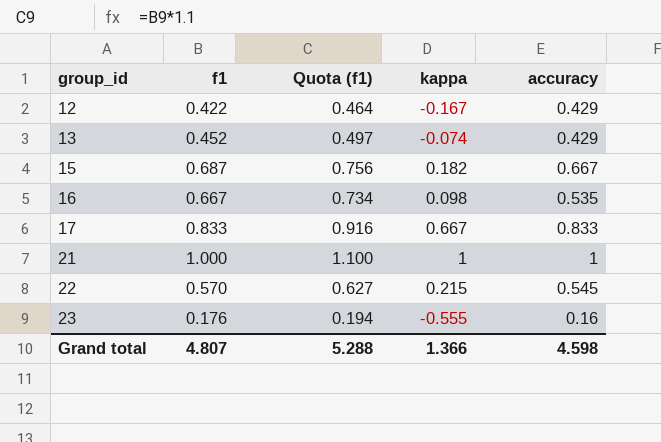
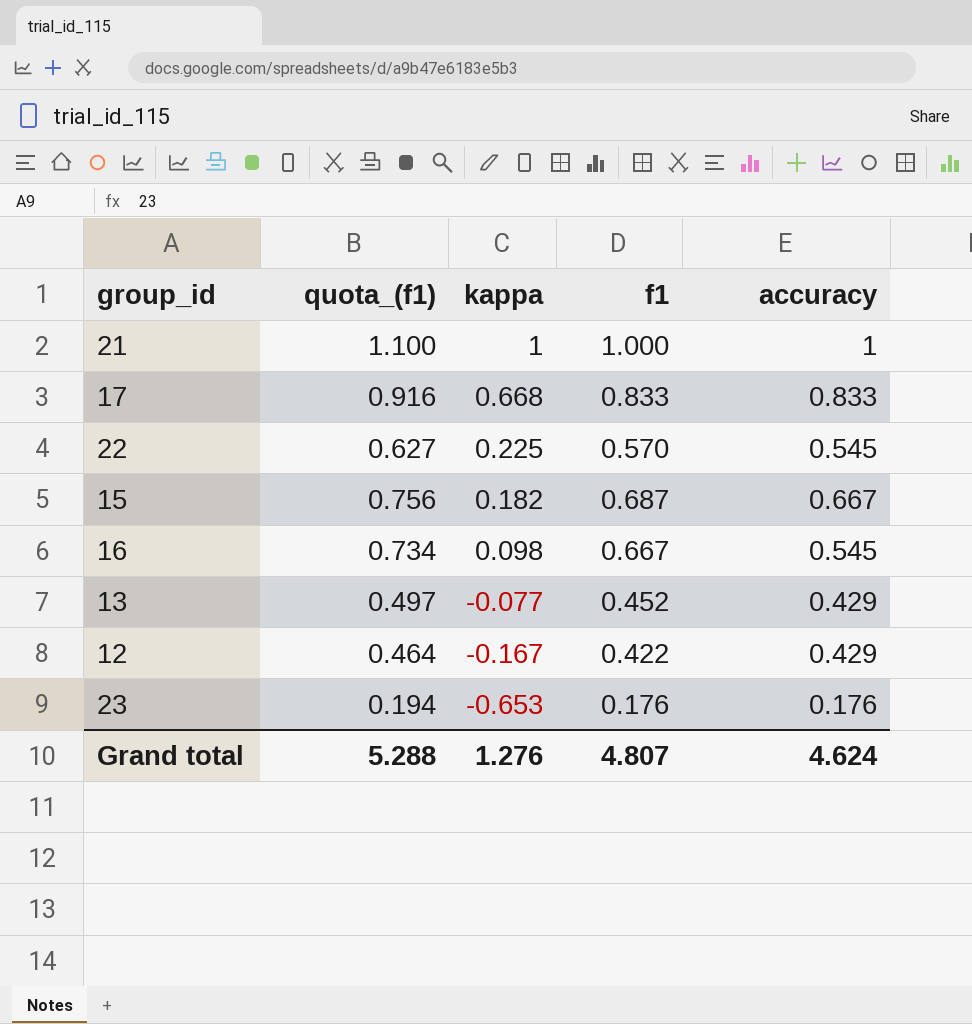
row order: group_id ascending -> kappa descending
column name: Quota (f1) -> quota_(f1)
column f1 | position: 2 -> 4
17 | kappa: 0.667 -> 0.668
22 | kappa: 0.215 -> 0.225
16 | accuracy: 0.535 -> 0.545
13 | kappa: -0.074 -> -0.077
23 | kappa: -0.555 -> -0.653
23 | accuracy: 0.16 -> 0.176
Grand total | kappa: 1.366 -> 1.276
Grand total | accuracy: 4.598 -> 4.624

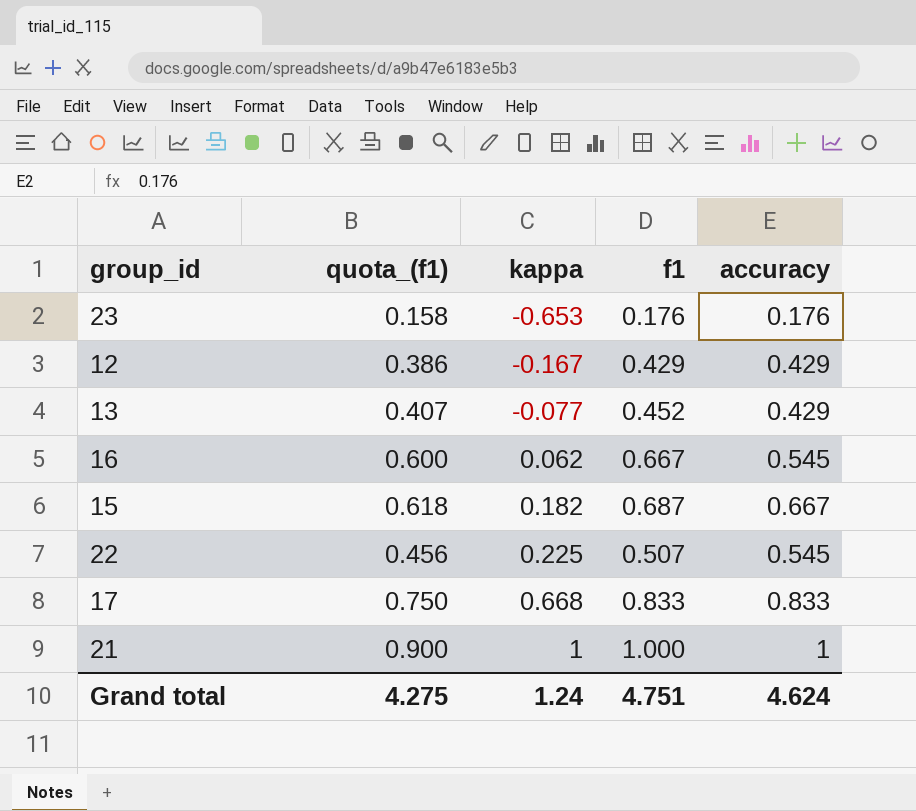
row order: kappa descending -> kappa ascending
column quota_(f1) | formula: [f1] * 1.1 -> [f1] * 0.9
12 | f1: 0.422 -> 0.429
16 | kappa: 0.098 -> 0.062
22 | f1: 0.570 -> 0.507
Grand total | quota_(f1): 5.288 -> 4.275
Grand total | kappa: 1.276 -> 1.24
Grand total | f1: 4.807 -> 4.751

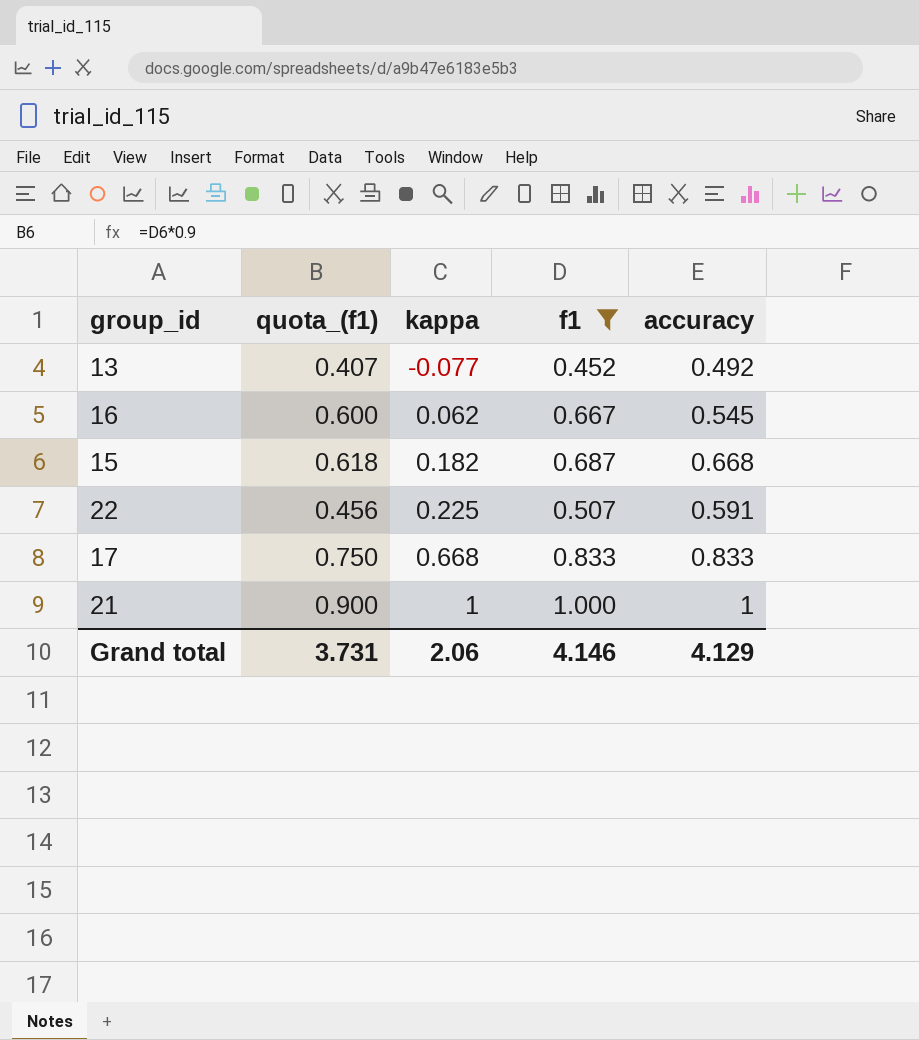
filter: none -> f1 >= 0.452
13 | accuracy: 0.429 -> 0.492
15 | accuracy: 0.667 -> 0.668
22 | accuracy: 0.545 -> 0.591
Grand total | quota_(f1): 4.275 -> 3.731
Grand total | kappa: 1.24 -> 2.06
Grand total | f1: 4.751 -> 4.146
Grand total | accuracy: 4.624 -> 4.129

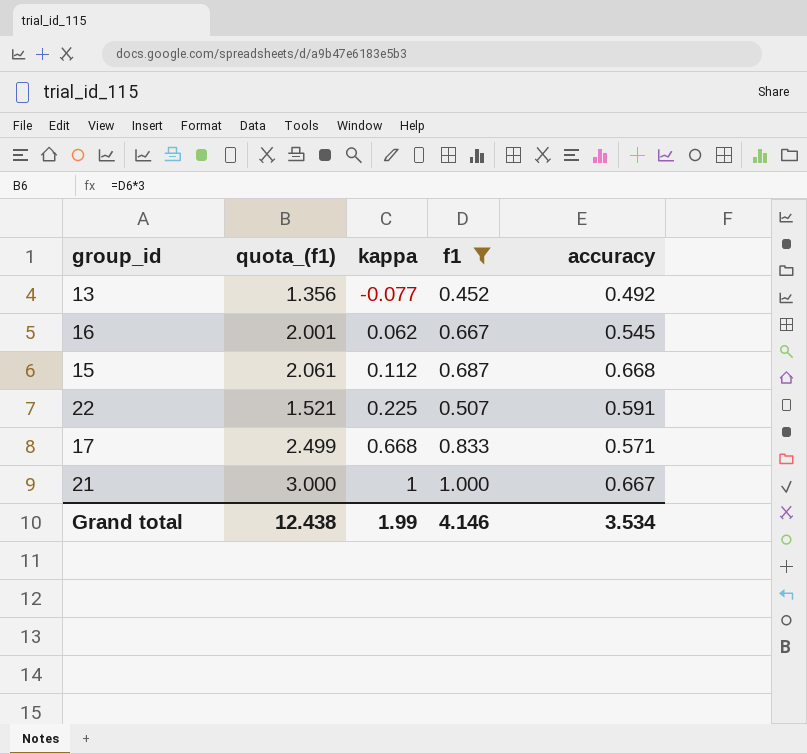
column quota_(f1) | formula: [f1] * 0.9 -> [f1] * 3
15 | kappa: 0.182 -> 0.112
17 | accuracy: 0.833 -> 0.571
21 | accuracy: 1 -> 0.667
Grand total | quota_(f1): 3.731 -> 12.438
Grand total | kappa: 2.06 -> 1.99
Grand total | accuracy: 4.129 -> 3.534

